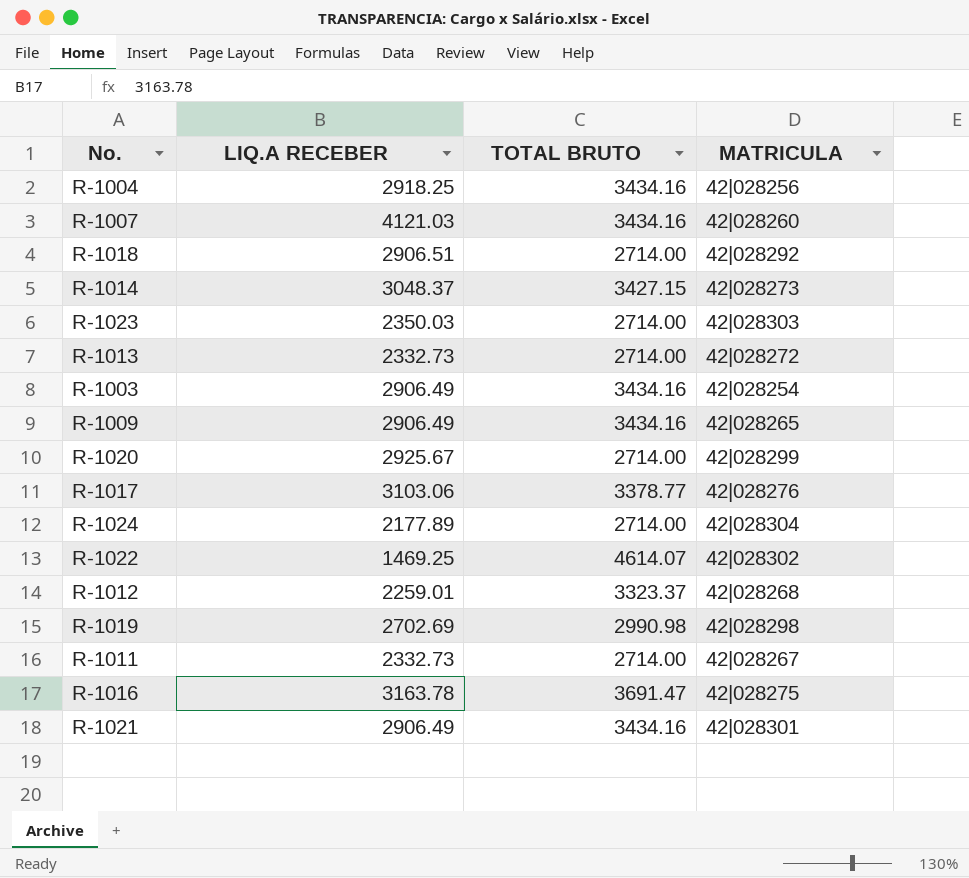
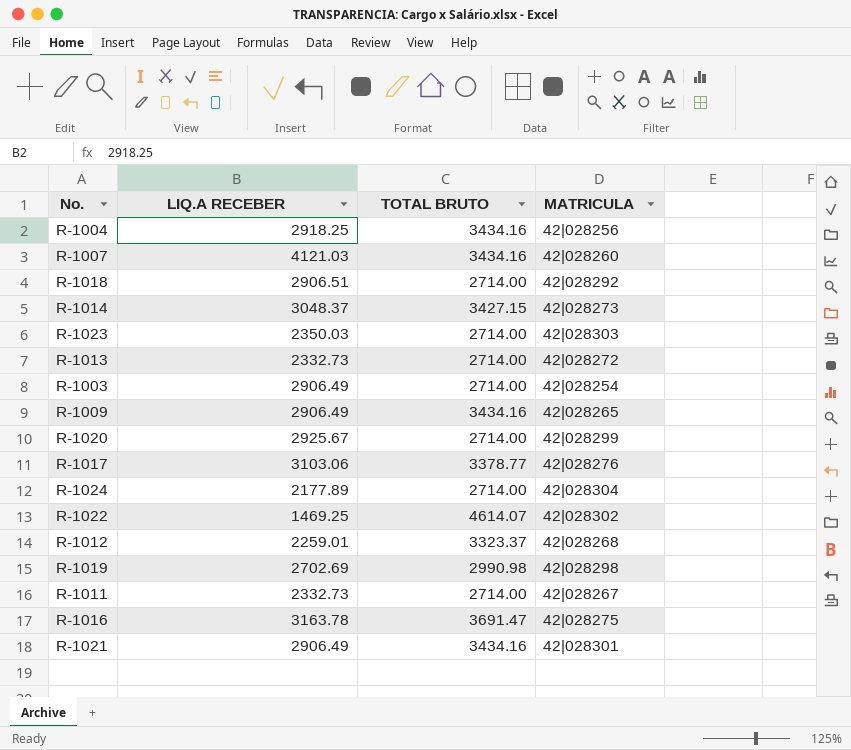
R-1003 | TOTAL BRUTO: 3434.16 -> 2714.00

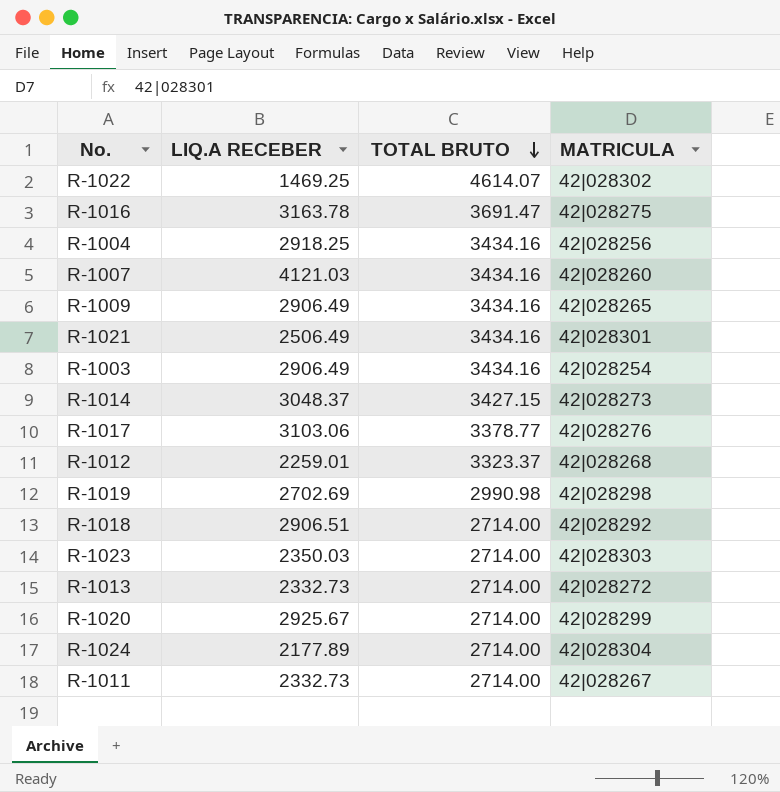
row order: none -> TOTAL BRUTO descending
R-1021 | LIQ.A RECEBER: 2906.49 -> 2506.49
R-1003 | TOTAL BRUTO: 2714.00 -> 3434.16

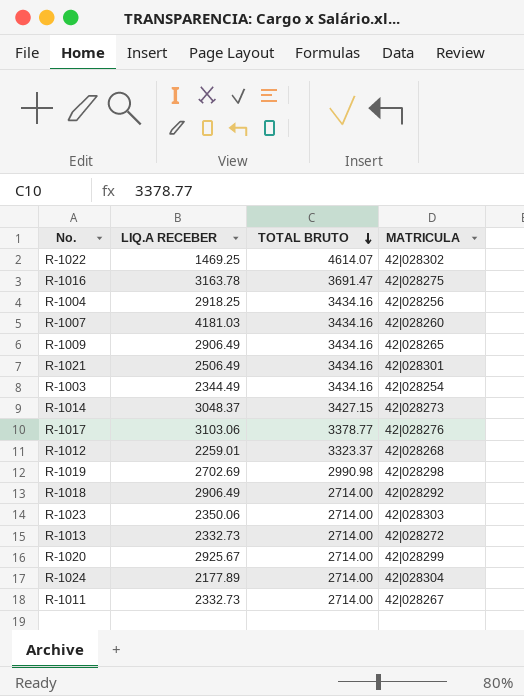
R-1007 | LIQ.A RECEBER: 4121.03 -> 4181.03
R-1003 | LIQ.A RECEBER: 2906.49 -> 2344.49
R-1018 | LIQ.A RECEBER: 2906.51 -> 2906.49
R-1023 | LIQ.A RECEBER: 2350.03 -> 2350.06

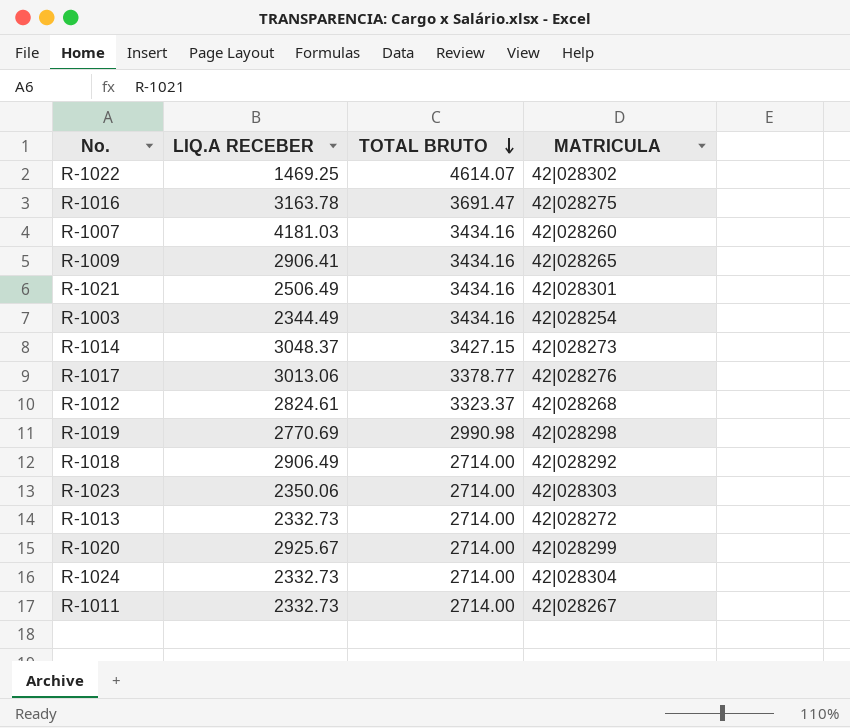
row R-1004: 2918.25 | 3434.16 | 42|028256 -> none
R-1009 | LIQ.A RECEBER: 2906.49 -> 2906.41
R-1017 | LIQ.A RECEBER: 3103.06 -> 3013.06
R-1012 | LIQ.A RECEBER: 2259.01 -> 2824.61
R-1019 | LIQ.A RECEBER: 2702.69 -> 2770.69
R-1024 | LIQ.A RECEBER: 2177.89 -> 2332.73

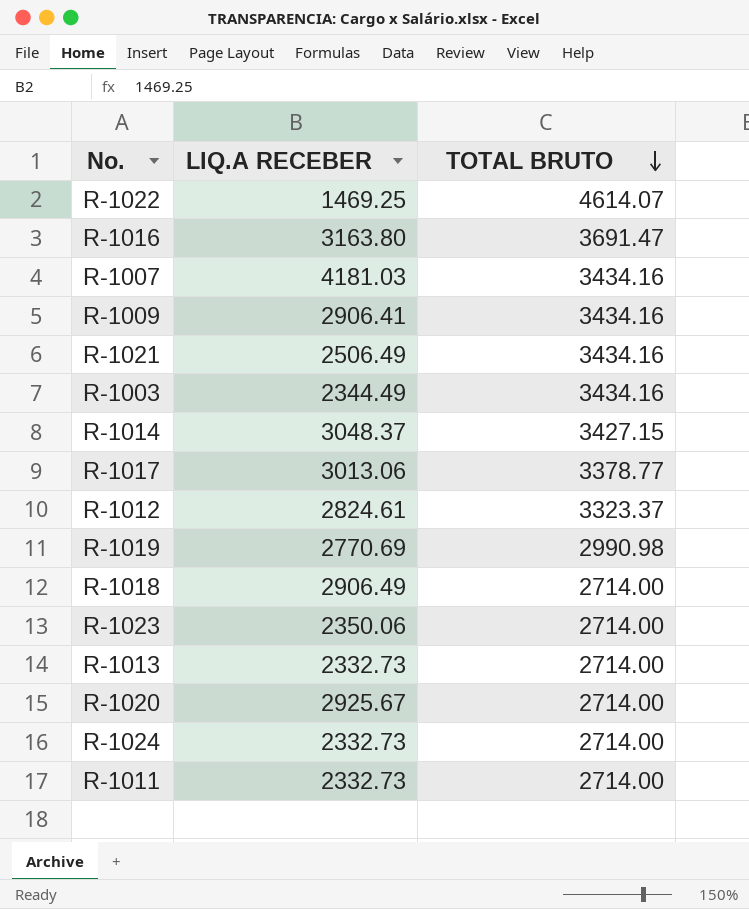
column MATRICULA | position: 4 -> none
R-1016 | LIQ.A RECEBER: 3163.78 -> 3163.80

